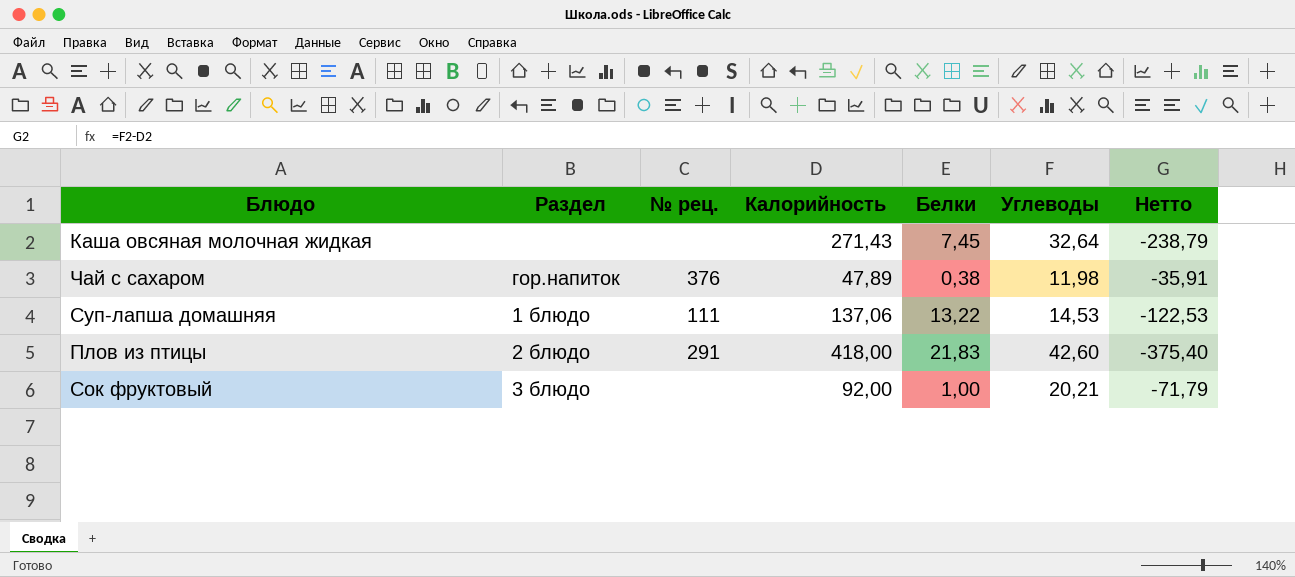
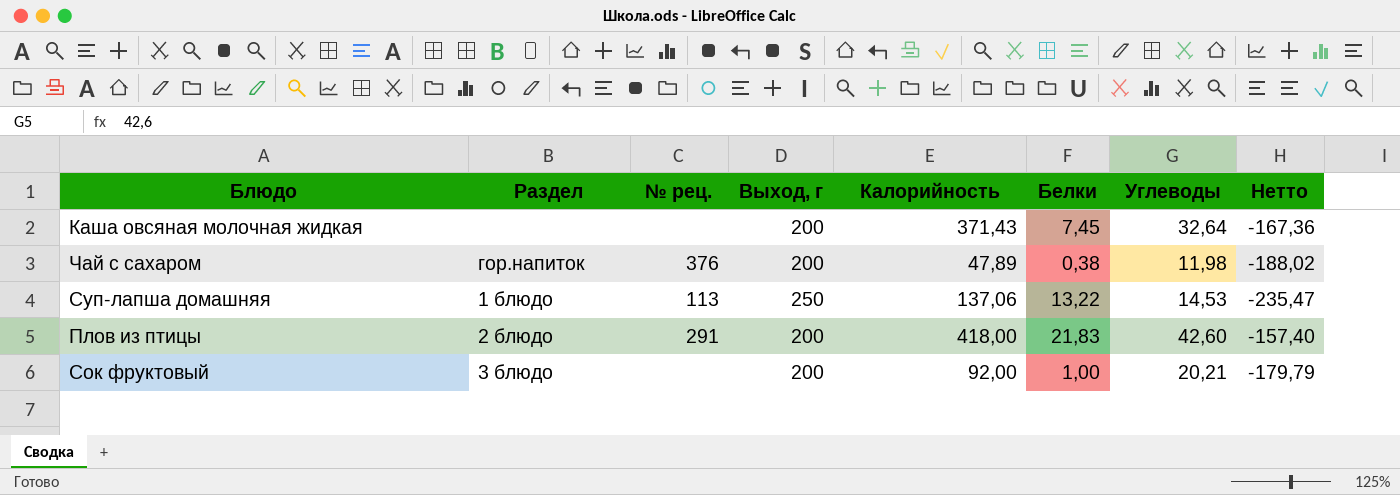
column Выход, г | position: none -> 4
column Нетто | formula: [Углеводы] - [Калорийность] -> [Углеводы] - [Выход, г]
Каша овсяная молочная жидкая | Калорийность: 271,43 -> 371,43
Суп-лапша домашняя | № рец.: 111 -> 113

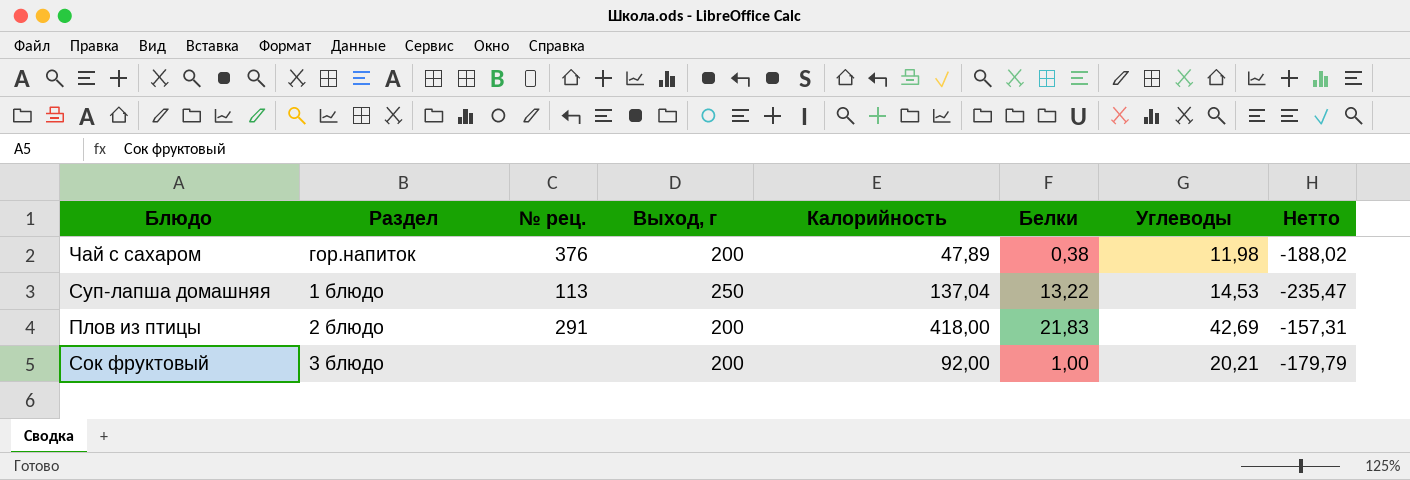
row Каша овсяная молочная жидкая: none | none | 200 | 371,43 | 7,45 | 32,64 | -167,36 -> none
Суп-лапша домашняя | Калорийность: 137,06 -> 137,04
Плов из птицы | Углеводы: 42,60 -> 42,69
Плов из птицы | Нетто: -157,40 -> -157,31

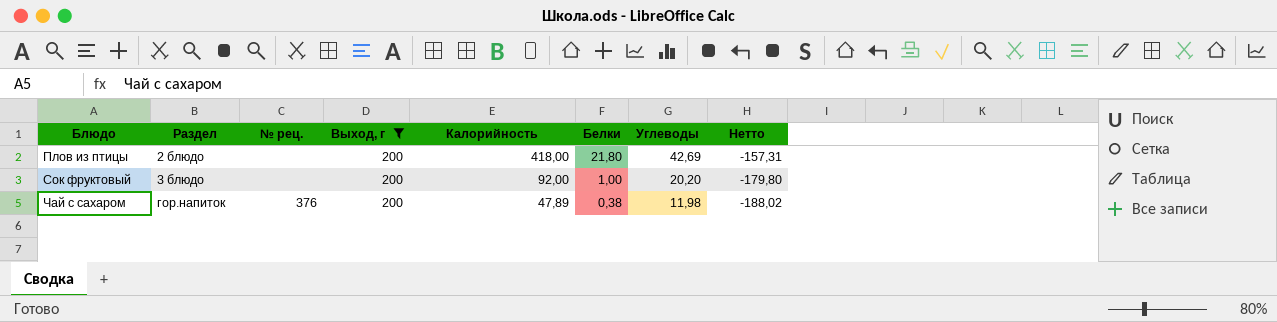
filter: none -> Выход, г = 200
row order: none -> Блюдо ascending
Плов из птицы | № рец.: 291 -> none
Плов из птицы | Белки: 21,83 -> 21,80
Сок фруктовый | Углеводы: 20,21 -> 20,20
Сок фруктовый | Нетто: -179,79 -> -179,80

